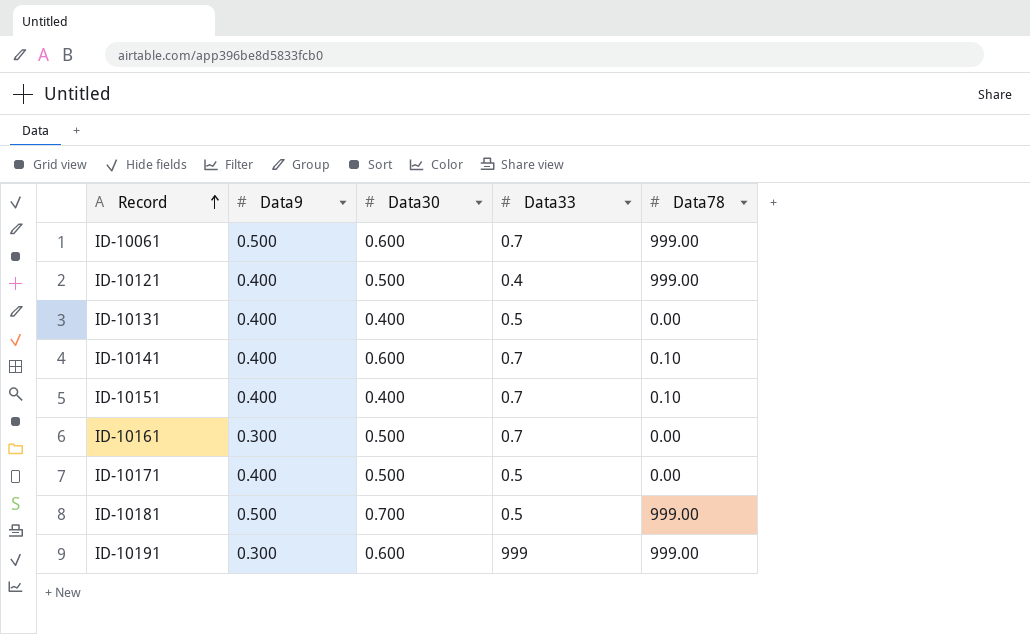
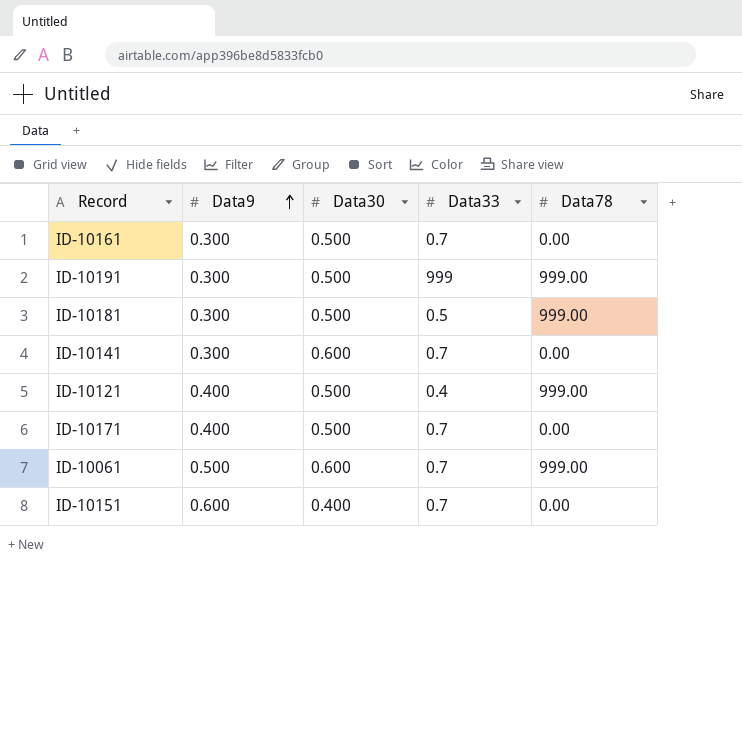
row order: Record ascending -> Data9 ascending
row ID-10131: 0.400 | 0.400 | 0.5 | 0.00 -> none
ID-10191 | Data30: 0.600 -> 0.500
ID-10181 | Data9: 0.500 -> 0.300
ID-10181 | Data30: 0.700 -> 0.500
ID-10141 | Data9: 0.400 -> 0.300
ID-10141 | Data78: 0.10 -> 0.00
ID-10171 | Data33: 0.5 -> 0.7
ID-10151 | Data9: 0.400 -> 0.600
ID-10151 | Data78: 0.10 -> 0.00

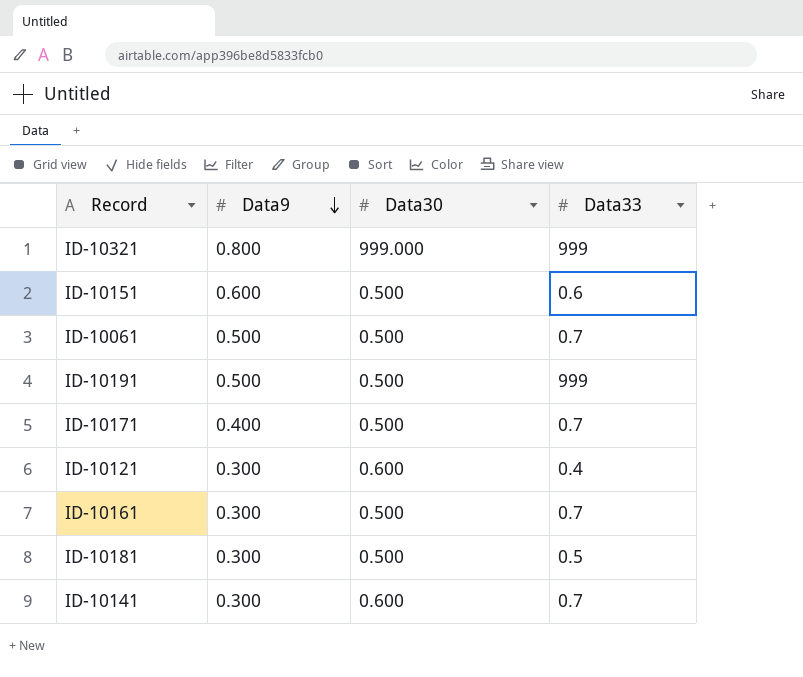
row order: Data9 ascending -> Data9 descending
column Data78 | position: 5 -> none
row ID-10321: none -> 0.800 | 999.000 | 999
ID-10151 | Data30: 0.400 -> 0.500
ID-10151 | Data33: 0.7 -> 0.6
ID-10061 | Data30: 0.600 -> 0.500
ID-10191 | Data9: 0.300 -> 0.500
ID-10121 | Data9: 0.400 -> 0.300
ID-10121 | Data30: 0.500 -> 0.600

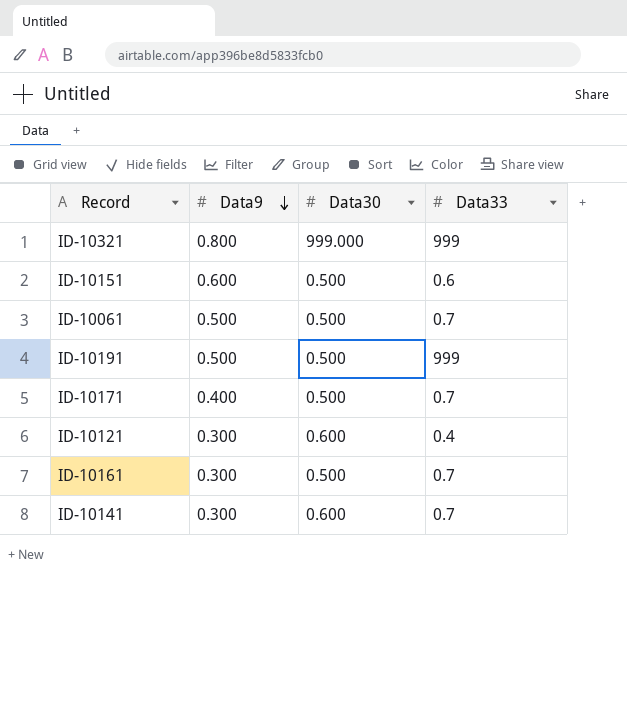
row ID-10181: 0.300 | 0.500 | 0.5 -> none

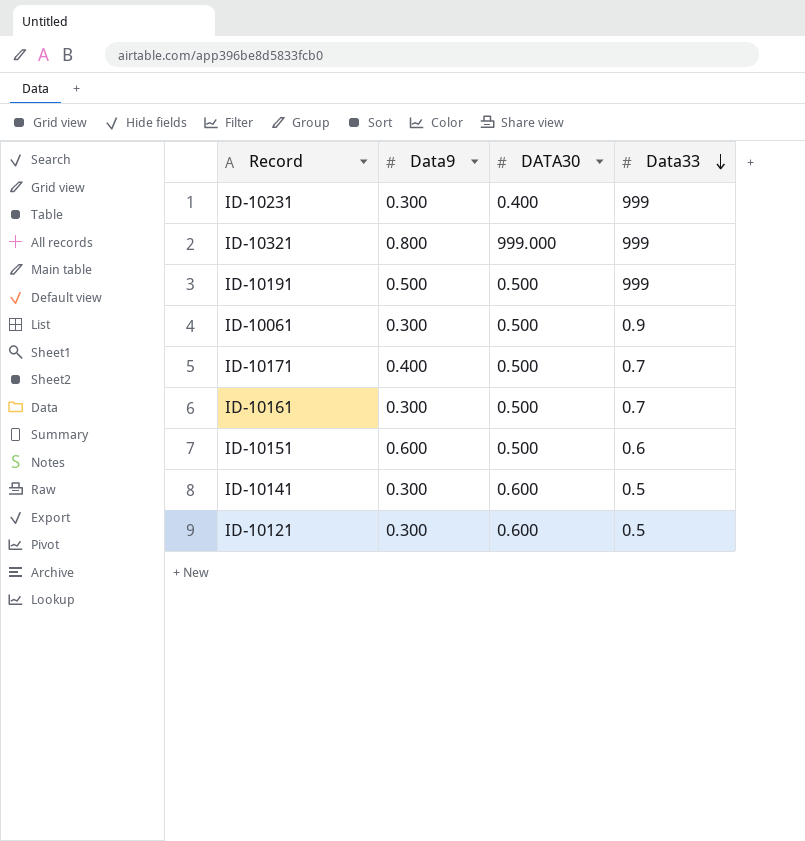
row order: Data9 descending -> Data33 descending
column name: Data30 -> DATA30
row ID-10231: none -> 0.300 | 0.400 | 999
ID-10061 | Data9: 0.500 -> 0.300
ID-10061 | Data33: 0.7 -> 0.9
ID-10141 | Data33: 0.7 -> 0.5
ID-10121 | Data33: 0.4 -> 0.5

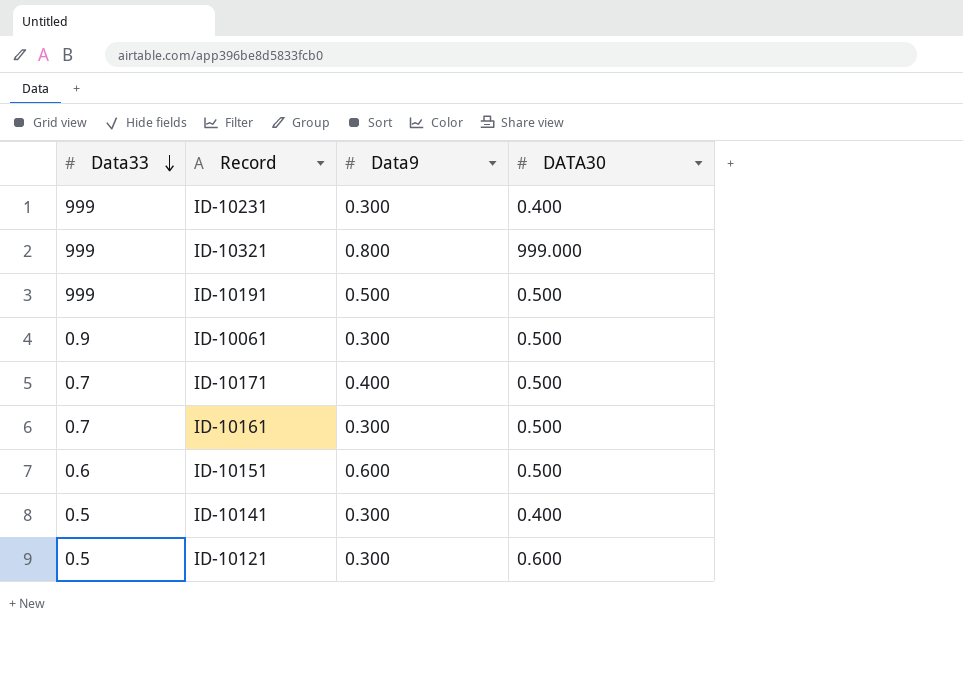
column Data33 | position: 4 -> 1
ID-10141 | DATA30: 0.600 -> 0.400

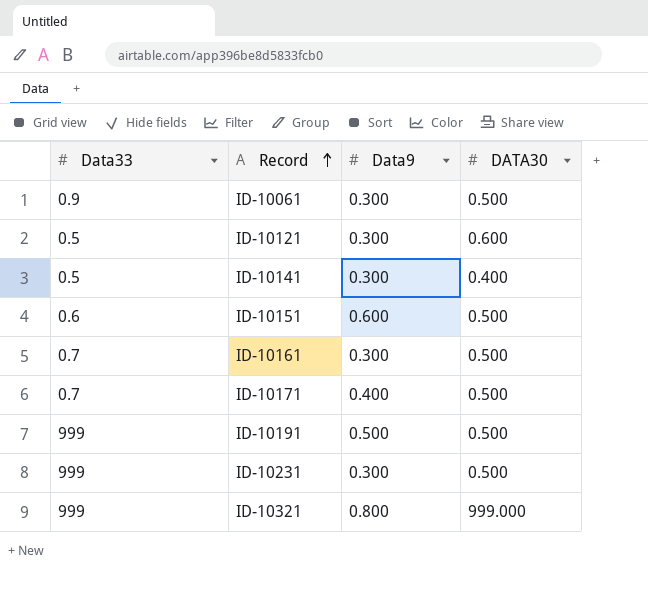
row order: Data33 descending -> Record ascending
ID-10231 | DATA30: 0.400 -> 0.500

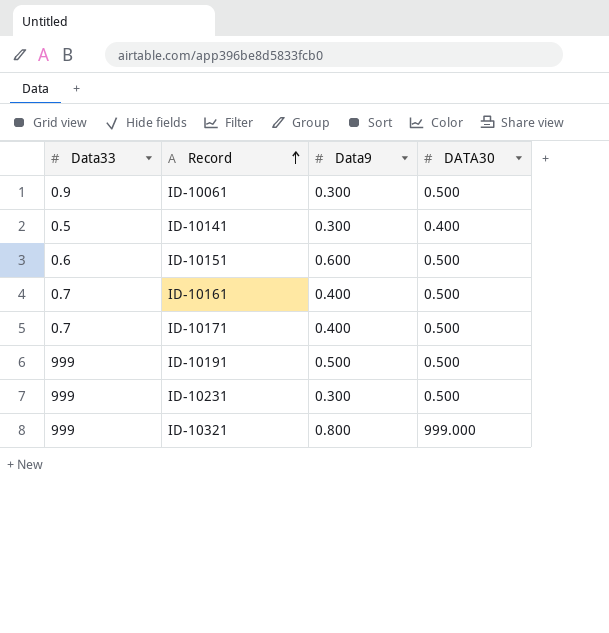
row ID-10121: 0.5 | 0.300 | 0.600 -> none
ID-10161 | Data9: 0.300 -> 0.400

